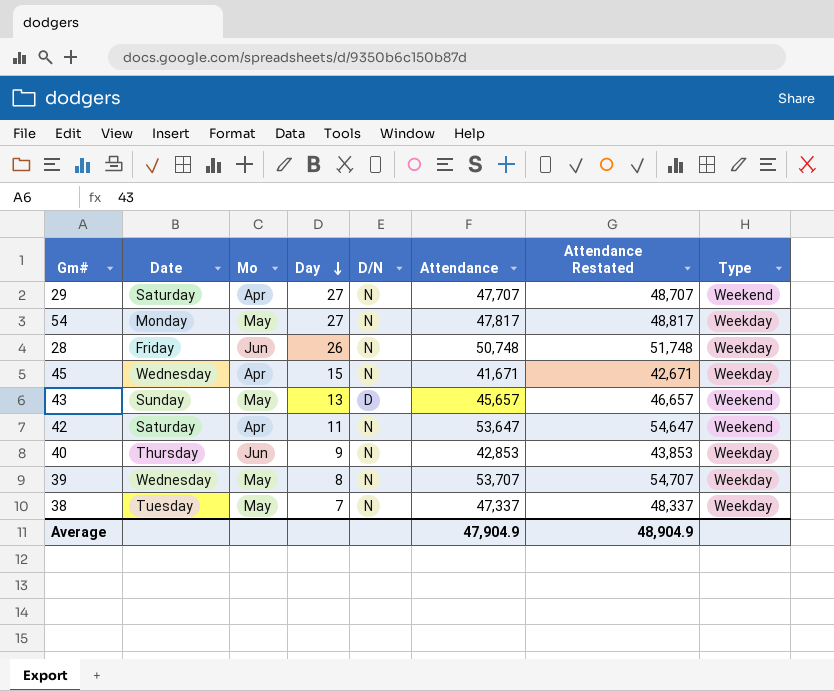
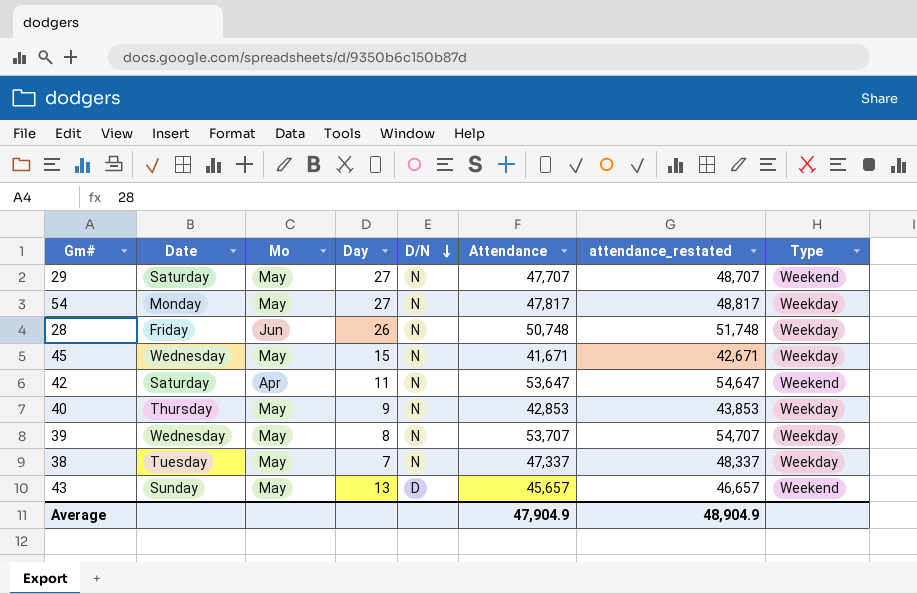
row order: Day descending -> D/N descending
column name: Attendance Restated -> attendance_restated
29 | Mo: Apr -> May
45 | Mo: Apr -> May
40 | Mo: Jun -> May

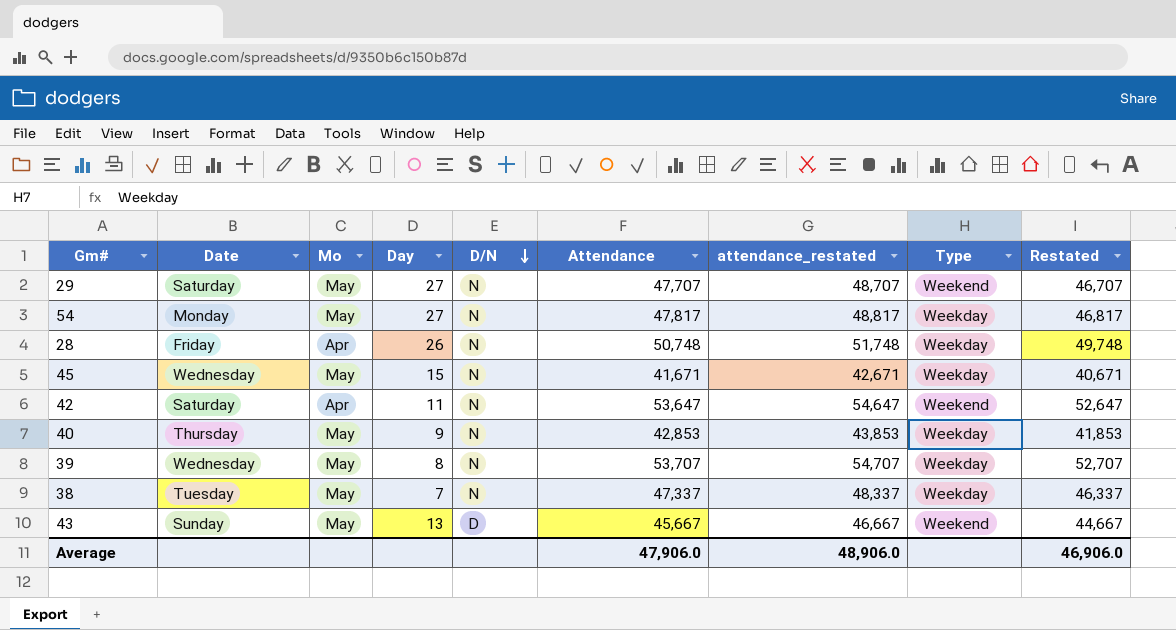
column Restated | formula: none -> [Attendance] - 1000
28 | Mo: Jun -> Apr
43 | Attendance: 45,657 -> 45,667
43 | attendance_restated: 46,657 -> 46,667
Average | Attendance: 47,904.9 -> 47,906.0
Average | attendance_restated: 48,904.9 -> 48,906.0

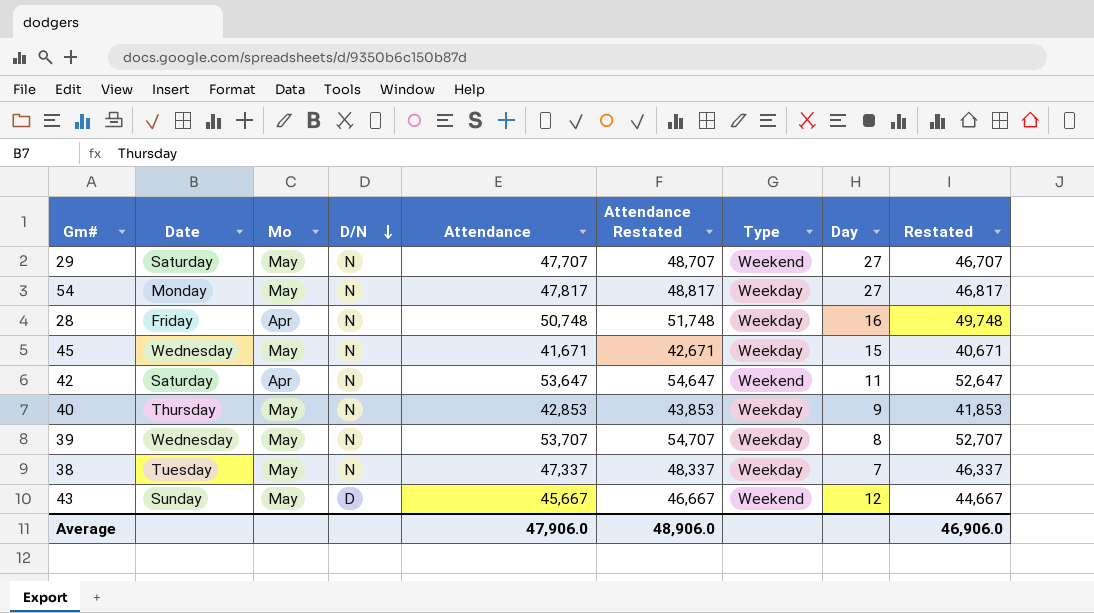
column name: attendance_restated -> Attendance Restated
column Day | position: 4 -> 8
28 | Day: 26 -> 16
43 | Day: 13 -> 12

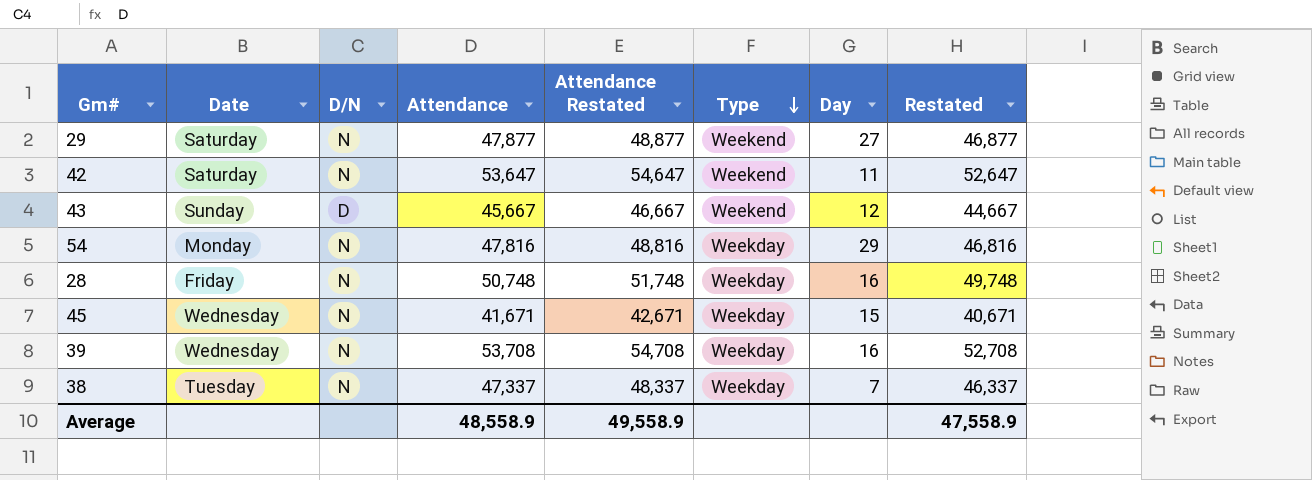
row order: D/N descending -> Type descending
column Mo | position: 3 -> none
row 40: Thursday | May | N | 42,853 | 43,853 | Weekday | 9 | 41,853 -> none
29 | Attendance: 47,707 -> 47,877
29 | Attendance Restated: 48,707 -> 48,877
29 | Restated: 46,707 -> 46,877
54 | Attendance: 47,817 -> 47,816
54 | Attendance Restated: 48,817 -> 48,816
54 | Day: 27 -> 29
54 | Restated: 46,817 -> 46,816
39 | Attendance: 53,707 -> 53,708
39 | Attendance Restated: 54,707 -> 54,708
39 | Day: 8 -> 16
39 | Restated: 52,707 -> 52,708
Average | Attendance: 47,906.0 -> 48,558.9
Average | Attendance Restated: 48,906.0 -> 49,558.9
Average | Restated: 46,906.0 -> 47,558.9

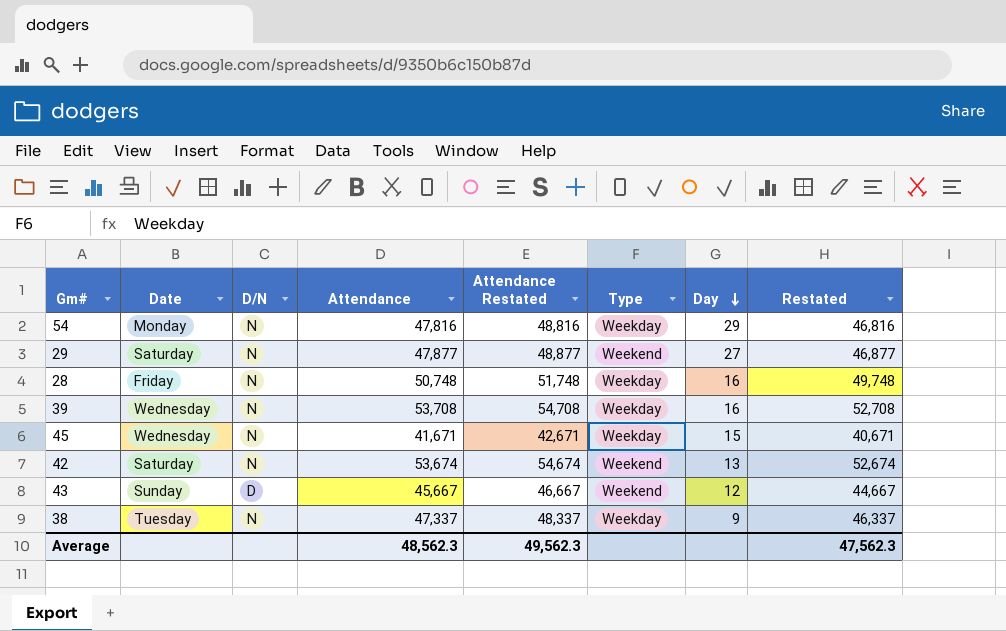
row order: Type descending -> Day descending
42 | Attendance: 53,647 -> 53,674
42 | Attendance Restated: 54,647 -> 54,674
42 | Day: 11 -> 13
42 | Restated: 52,647 -> 52,674
38 | Day: 7 -> 9
Average | Attendance: 48,558.9 -> 48,562.3
Average | Attendance Restated: 49,558.9 -> 49,562.3
Average | Restated: 47,558.9 -> 47,562.3

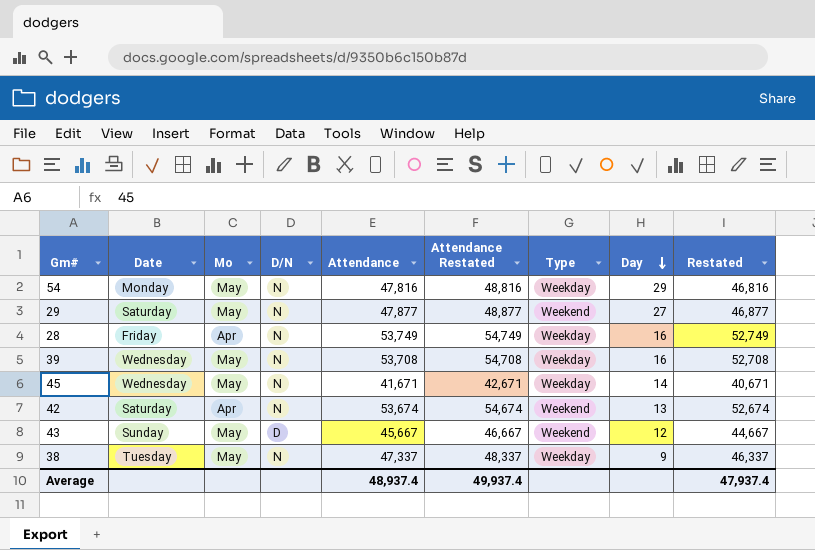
column Mo | position: none -> 3
28 | Attendance: 50,748 -> 53,749
28 | Attendance Restated: 51,748 -> 54,749
28 | Restated: 49,748 -> 52,749
45 | Day: 15 -> 14
Average | Attendance: 48,562.3 -> 48,937.4
Average | Attendance Restated: 49,562.3 -> 49,937.4
Average | Restated: 47,562.3 -> 47,937.4

